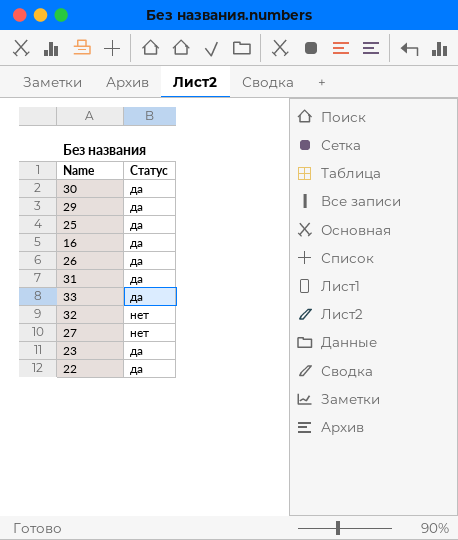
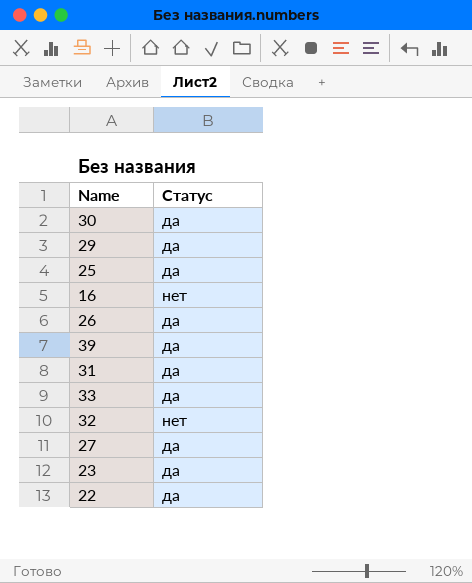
16 | Статус: да -> нет
row 39: none -> да
27 | Статус: нет -> да

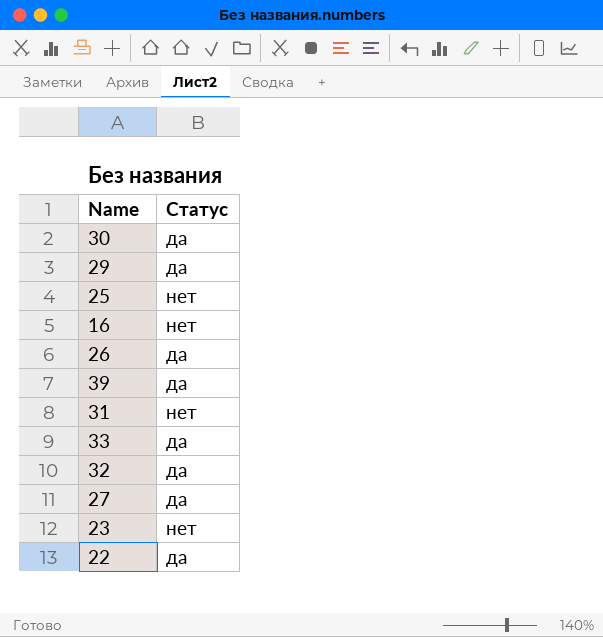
25 | Статус: да -> нет
31 | Статус: да -> нет
32 | Статус: нет -> да
23 | Статус: да -> нет

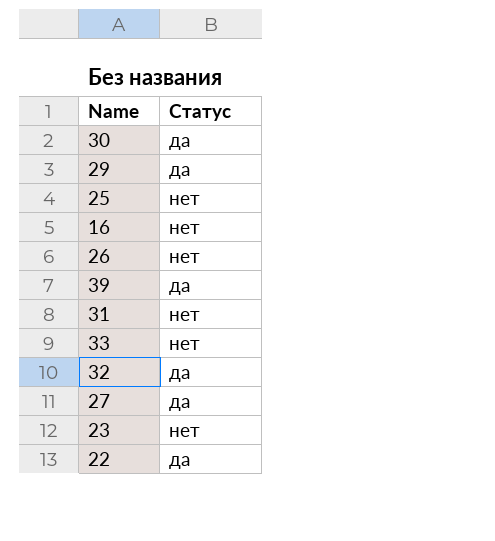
26 | Статус: да -> нет
33 | Статус: да -> нет

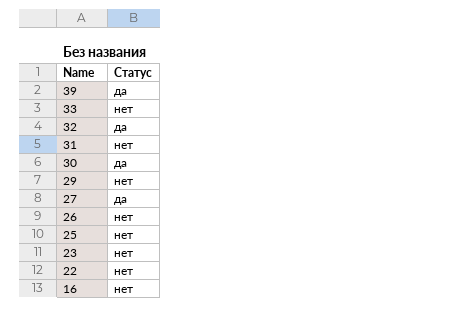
row order: none -> Name descending
29 | Статус: да -> нет
22 | Статус: да -> нет

